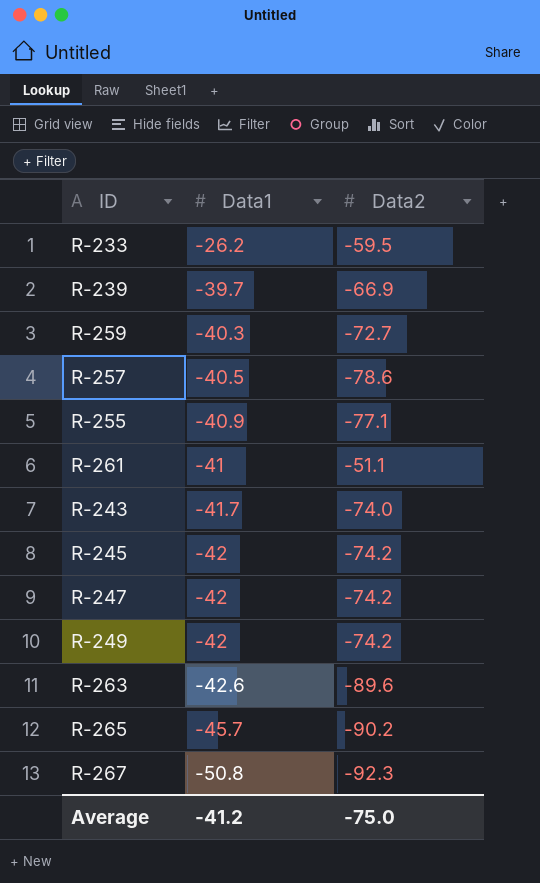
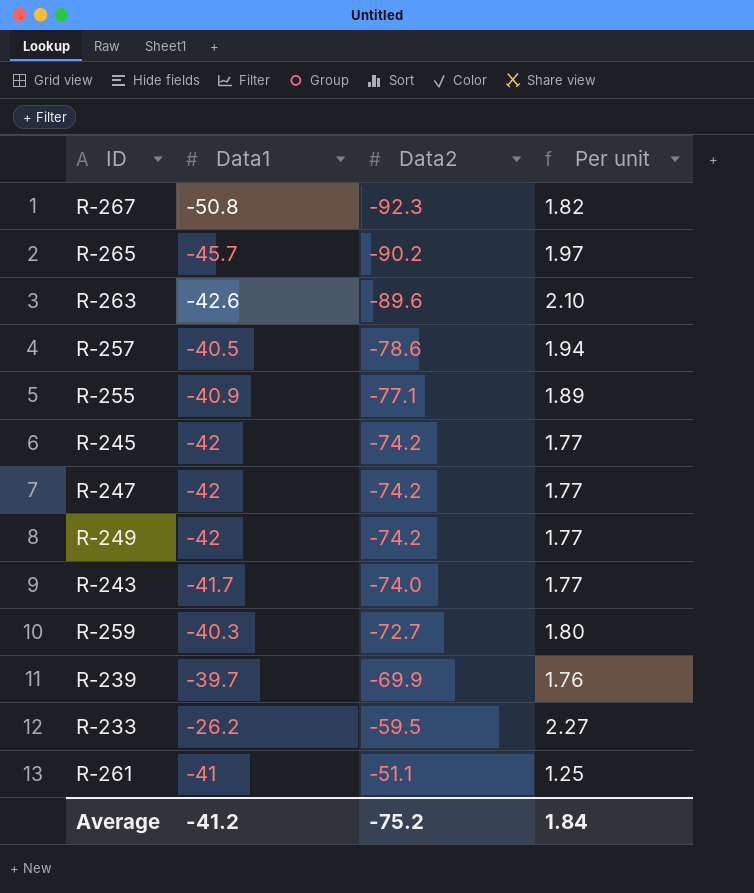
row order: Data1 descending -> Data2 ascending
column Per unit | formula: none -> [Data2] / [Data1]
R-239 | Data2: -66.9 -> -69.9
Average | Data2: -75.0 -> -75.2

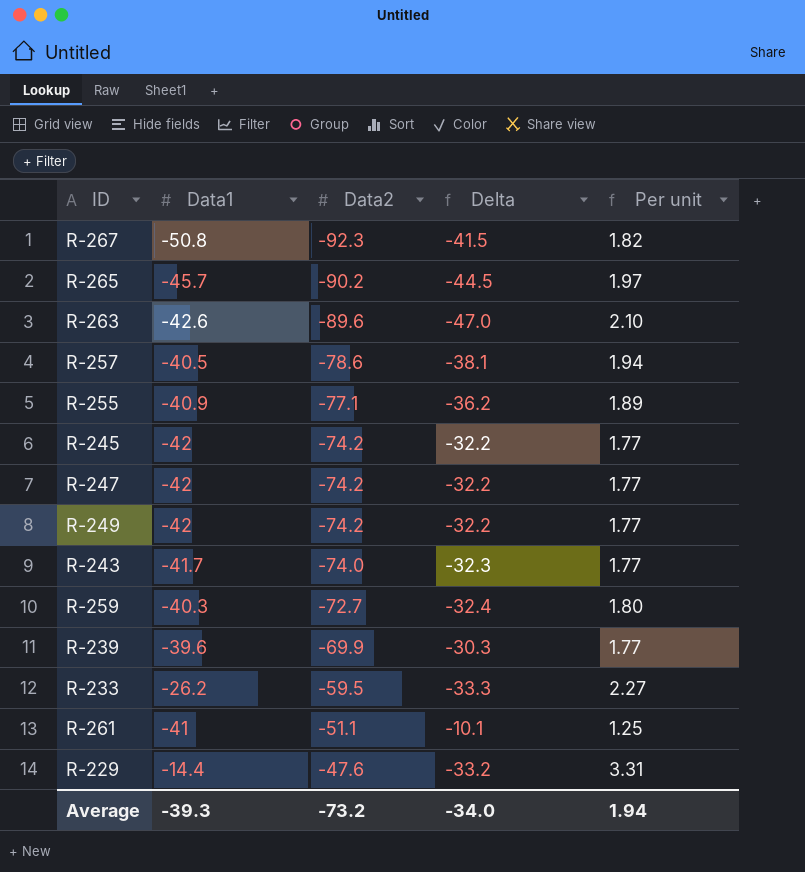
column Delta | formula: none -> [Data2] - [Data1]
R-239 | Data1: -39.7 -> -39.6
R-239 | Per unit: 1.76 -> 1.77
row R-229: none -> -14.4 | -47.6 | -33.2 | 3.31
Average | Data1: -41.2 -> -39.3
Average | Data2: -75.2 -> -73.2
Average | Per unit: 1.84 -> 1.94

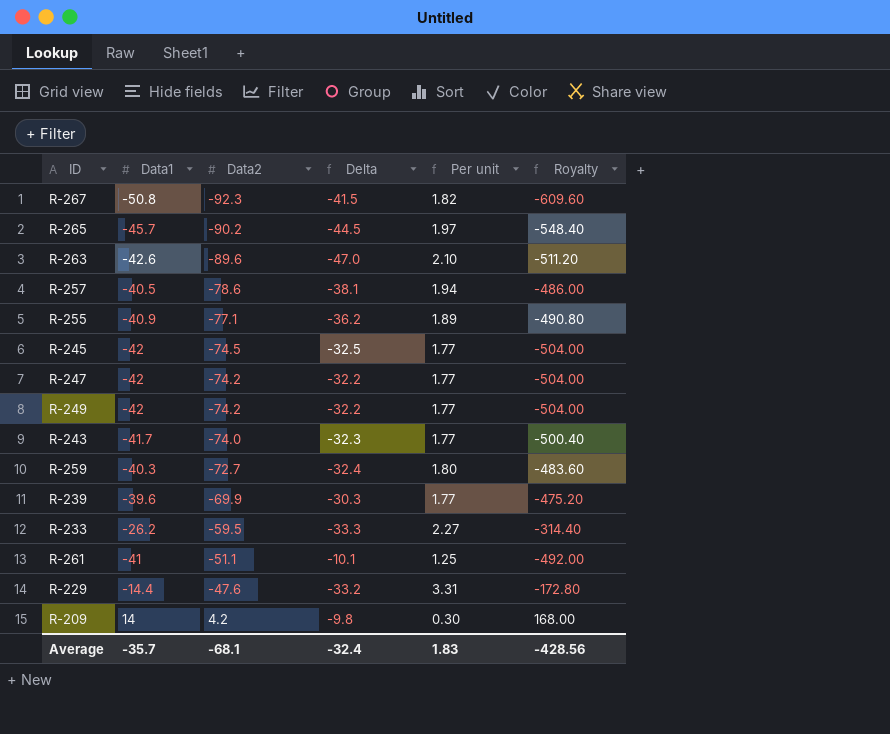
column Royalty | formula: none -> [Data1] * 12
R-245 | Data2: -74.2 -> -74.5
R-245 | Delta: -32.2 -> -32.5
row R-209: none -> 14 | 4.2 | -9.8 | 0.30 | 168.00
Average | Data1: -39.3 -> -35.7
Average | Data2: -73.2 -> -68.1
Average | Delta: -34.0 -> -32.4
Average | Per unit: 1.94 -> 1.83

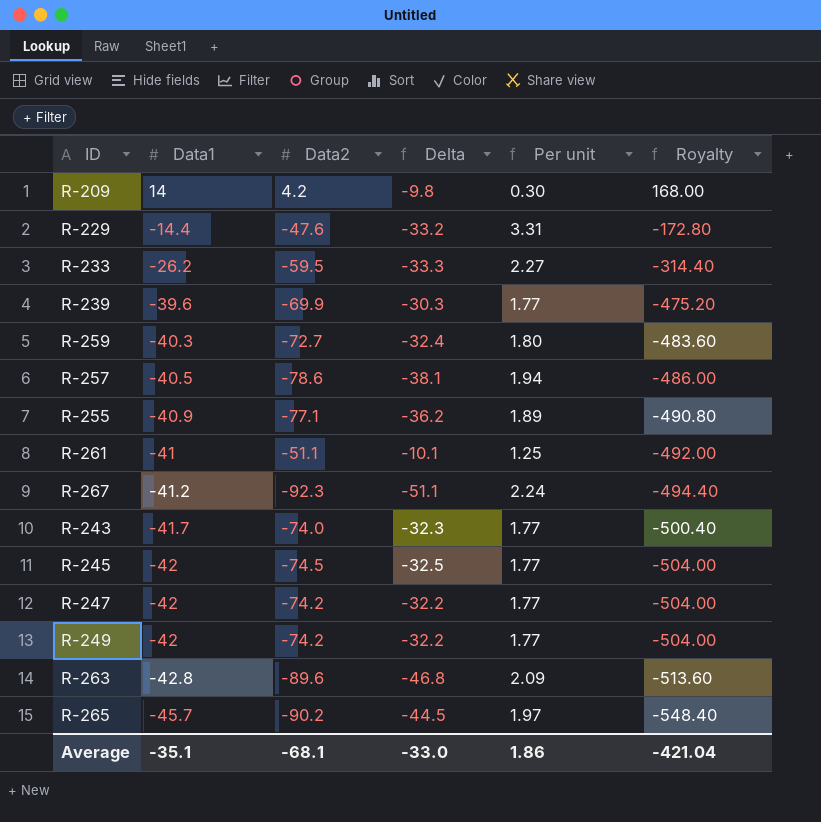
row order: Data2 ascending -> Data1 descending
R-267 | Data1: -50.8 -> -41.2
R-267 | Delta: -41.5 -> -51.1
R-267 | Per unit: 1.82 -> 2.24
R-267 | Royalty: -609.60 -> -494.40
R-263 | Data1: -42.6 -> -42.8
R-263 | Delta: -47.0 -> -46.8
R-263 | Per unit: 2.10 -> 2.09
R-263 | Royalty: -511.20 -> -513.60
Average | Data1: -35.7 -> -35.1
Average | Delta: -32.4 -> -33.0
Average | Per unit: 1.83 -> 1.86
Average | Royalty: -428.56 -> -421.04

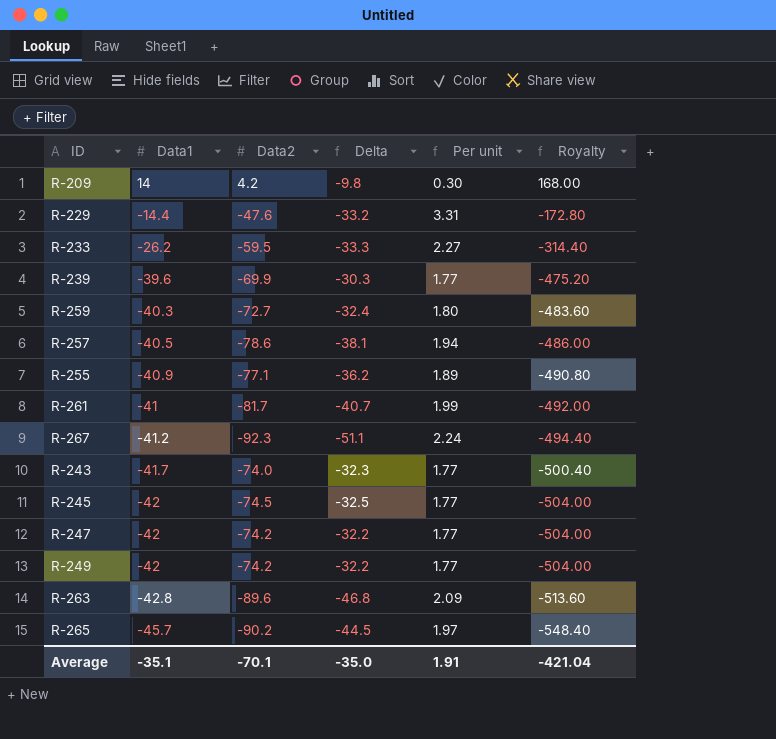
R-261 | Data2: -51.1 -> -81.7
R-261 | Delta: -10.1 -> -40.7
R-261 | Per unit: 1.25 -> 1.99
Average | Data2: -68.1 -> -70.1
Average | Delta: -33.0 -> -35.0
Average | Per unit: 1.86 -> 1.91

